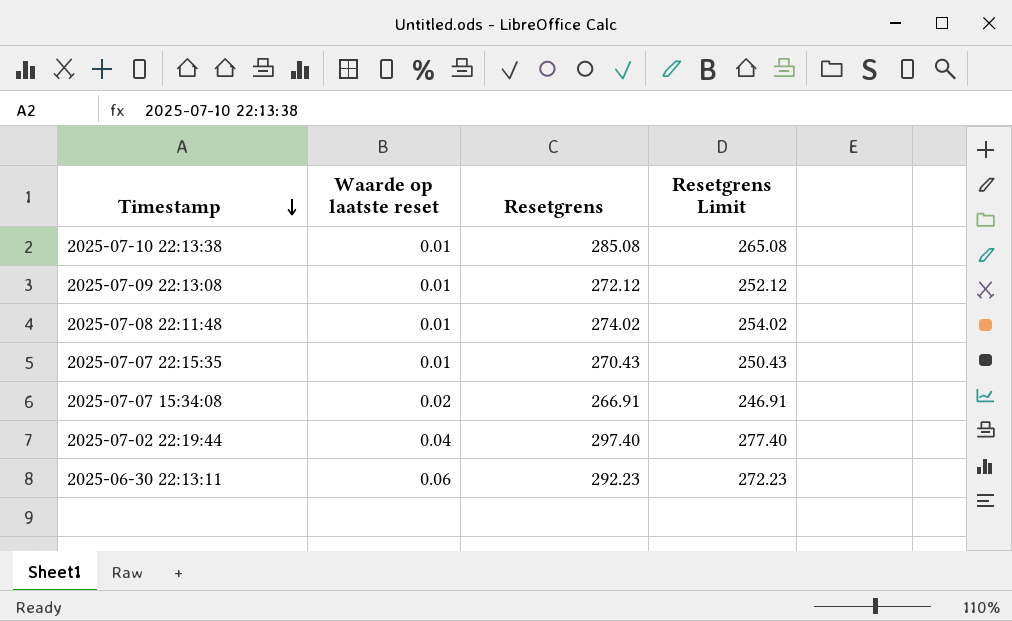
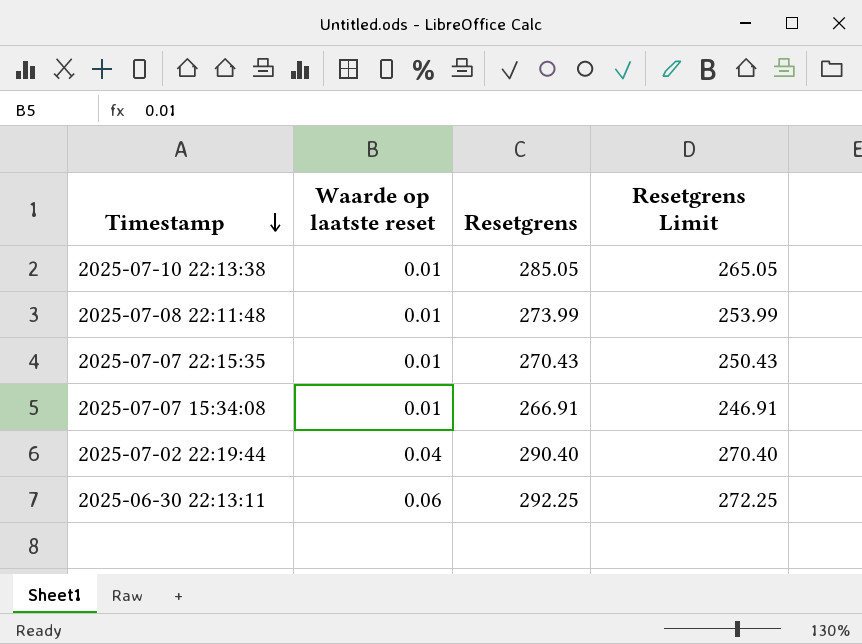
row 2025-07-09 22:13:08: 0.01 | 272.12 | 252.12 -> none
2025-07-10 22:13:38 | Resetgrens: 285.08 -> 285.05
2025-07-10 22:13:38 | Resetgrens Limit: 265.08 -> 265.05
2025-07-08 22:11:48 | Resetgrens: 274.02 -> 273.99
2025-07-08 22:11:48 | Resetgrens Limit: 254.02 -> 253.99
2025-07-07 15:34:08 | Waarde op laatste reset: 0.02 -> 0.01
2025-07-02 22:19:44 | Resetgrens: 297.40 -> 290.40
2025-07-02 22:19:44 | Resetgrens Limit: 277.40 -> 270.40
2025-06-30 22:13:11 | Resetgrens: 292.23 -> 292.25
2025-06-30 22:13:11 | Resetgrens Limit: 272.23 -> 272.25

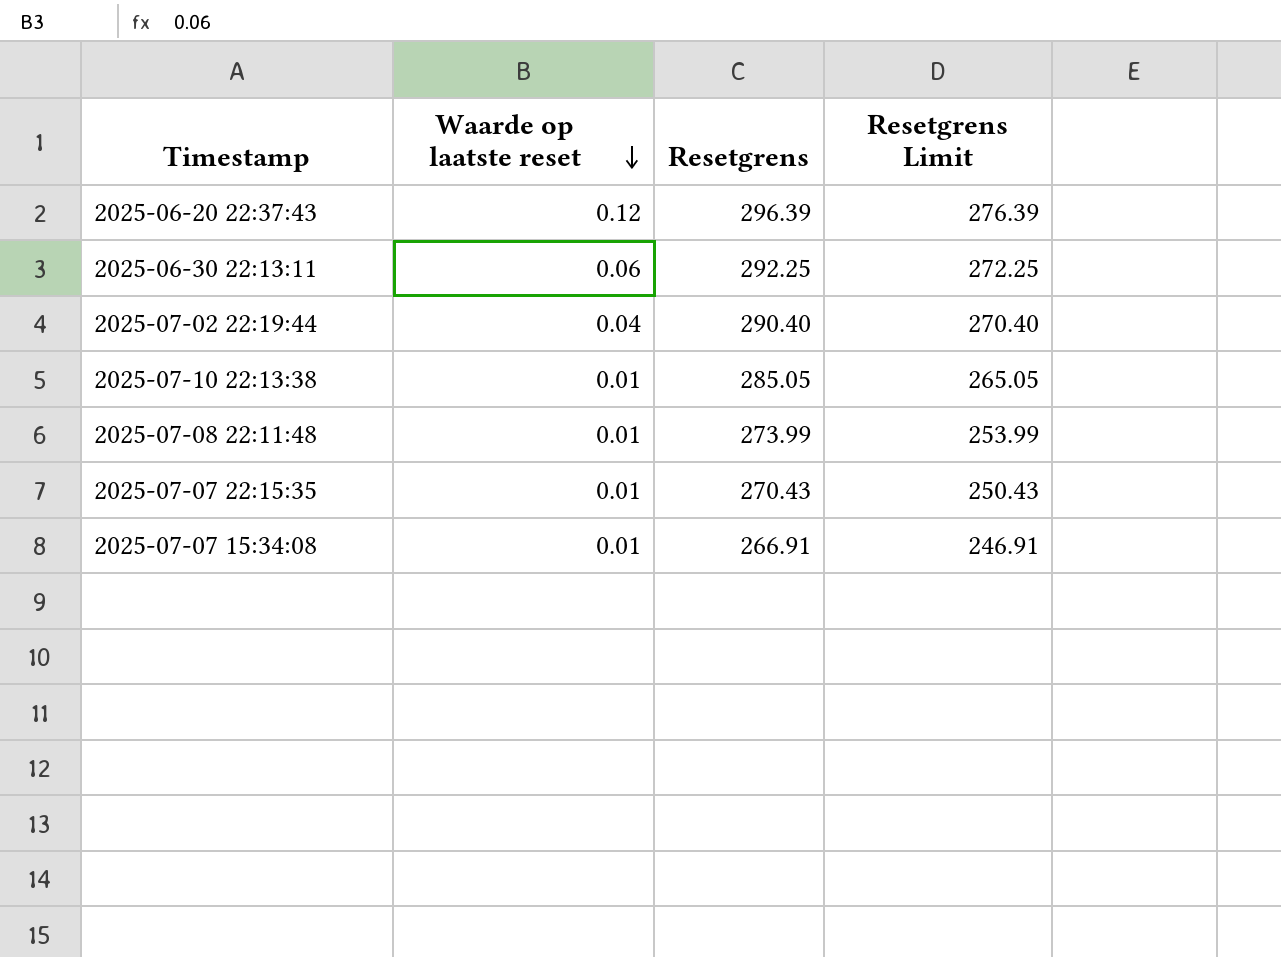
row order: Timestamp descending -> Waarde op laatste reset descending
row 2025-06-20 22:37:43: none -> 0.12 | 296.39 | 276.39

